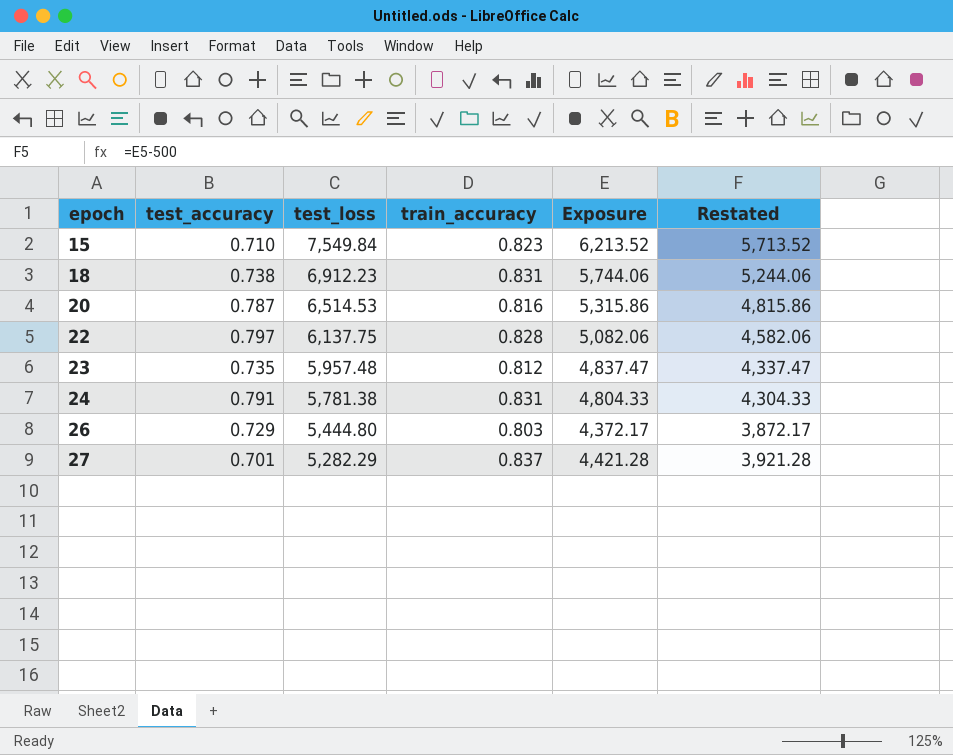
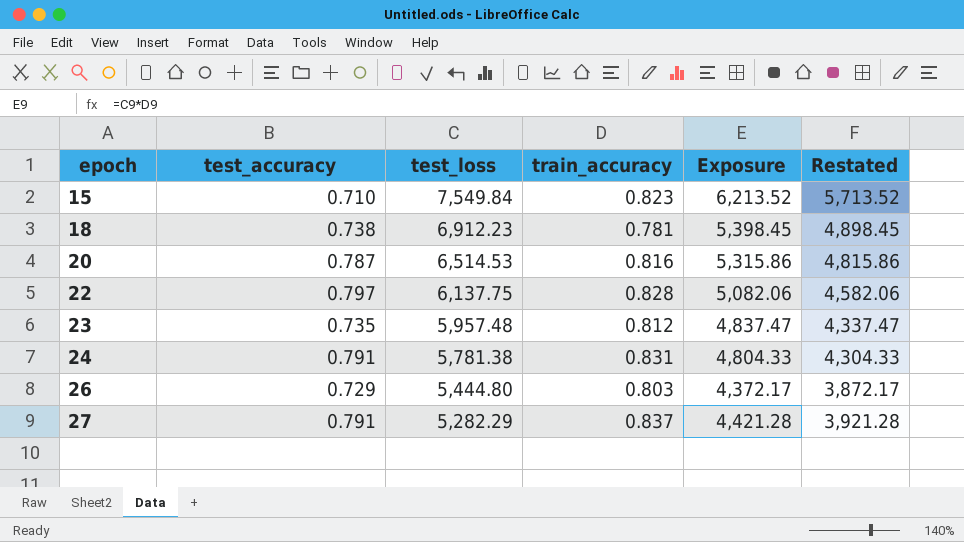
18 | train_accuracy: 0.831 -> 0.781
18 | Exposure: 5,744.06 -> 5,398.45
18 | Restated: 5,244.06 -> 4,898.45
27 | test_accuracy: 0.701 -> 0.791

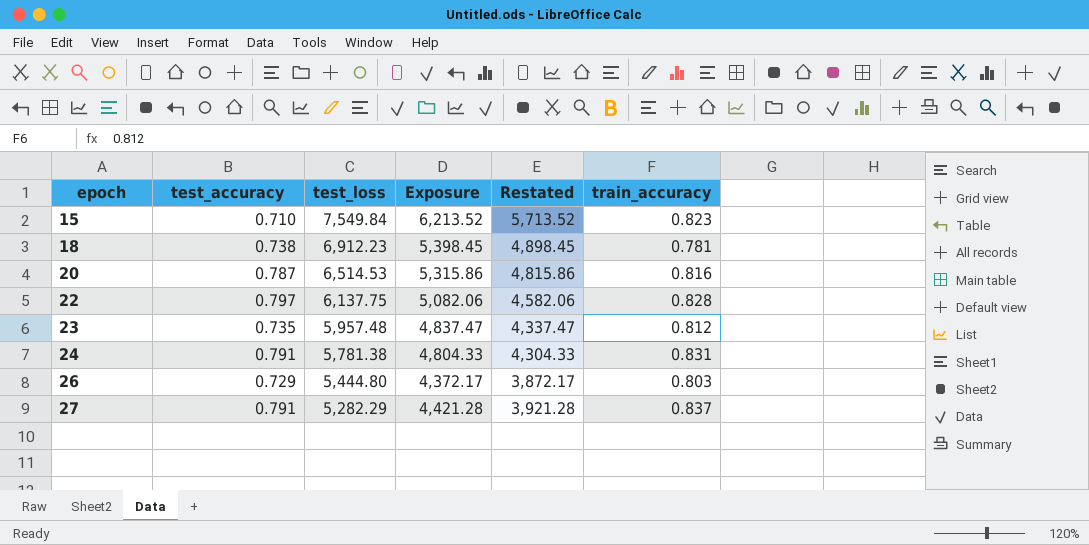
column train_accuracy | position: 4 -> 6

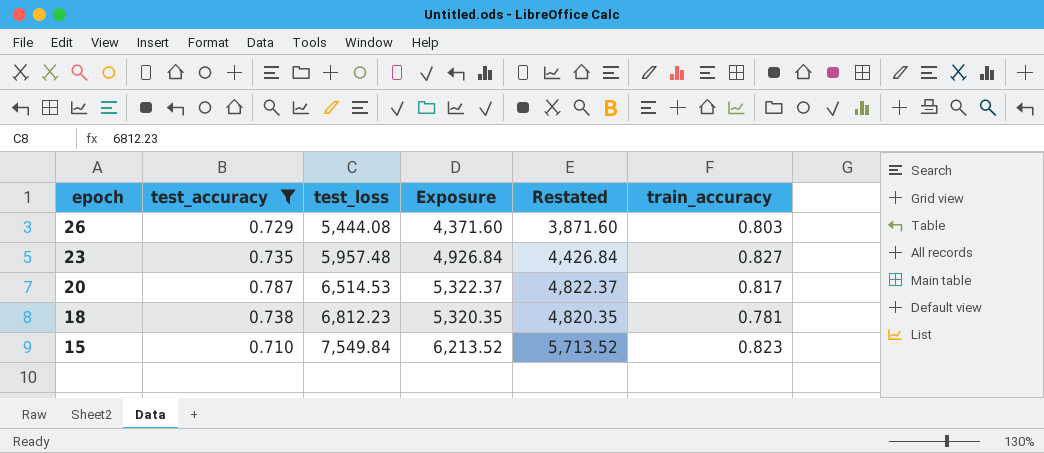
filter: none -> test_accuracy <= 0.787
row order: epoch ascending -> epoch descending
26 | test_loss: 5,444.80 -> 5,444.08
26 | Exposure: 4,372.17 -> 4,371.60
26 | Restated: 3,872.17 -> 3,871.60
23 | Exposure: 4,837.47 -> 4,926.84
23 | Restated: 4,337.47 -> 4,426.84
23 | train_accuracy: 0.812 -> 0.827
20 | Exposure: 5,315.86 -> 5,322.37
20 | Restated: 4,815.86 -> 4,822.37
20 | train_accuracy: 0.816 -> 0.817
18 | test_loss: 6,912.23 -> 6,812.23
18 | Exposure: 5,398.45 -> 5,320.35
18 | Restated: 4,898.45 -> 4,820.35

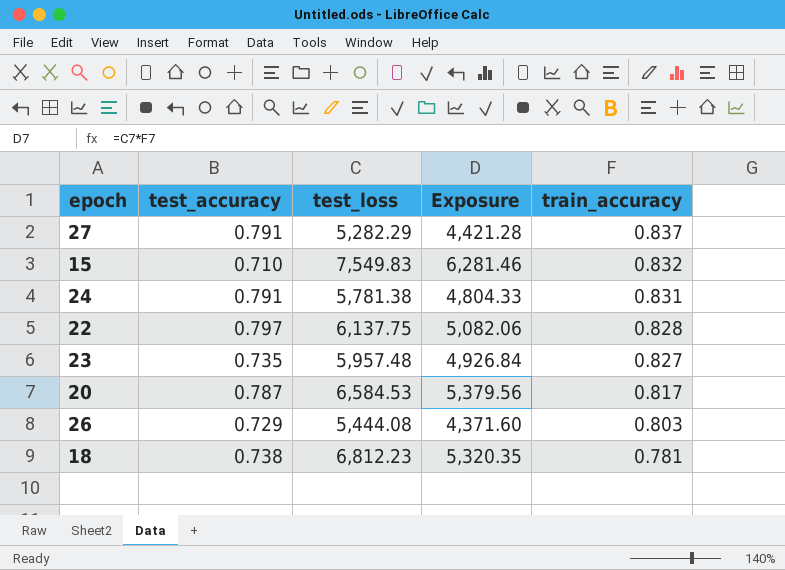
filter: test_accuracy <= 0.787 -> none
row order: epoch descending -> train_accuracy descending
column Restated | formula: [Exposure] - 500 -> none
15 | test_loss: 7,549.84 -> 7,549.83
15 | Exposure: 6,213.52 -> 6,281.46
15 | train_accuracy: 0.823 -> 0.832
20 | test_loss: 6,514.53 -> 6,584.53
20 | Exposure: 5,322.37 -> 5,379.56

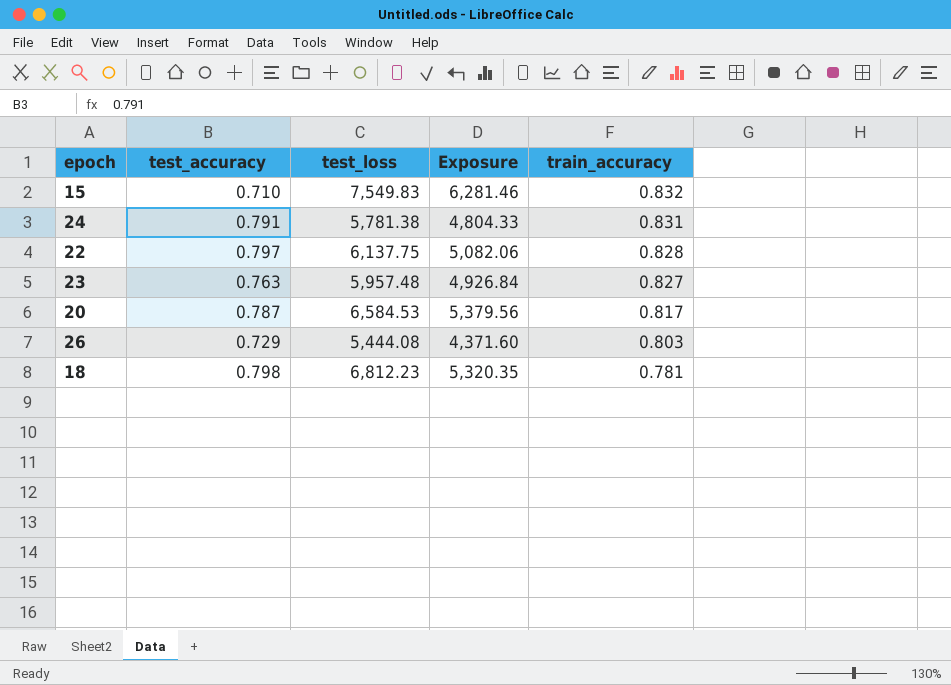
row 27: 0.791 | 5,282.29 | 4,421.28 | 0.837 -> none
23 | test_accuracy: 0.735 -> 0.763
18 | test_accuracy: 0.738 -> 0.798

